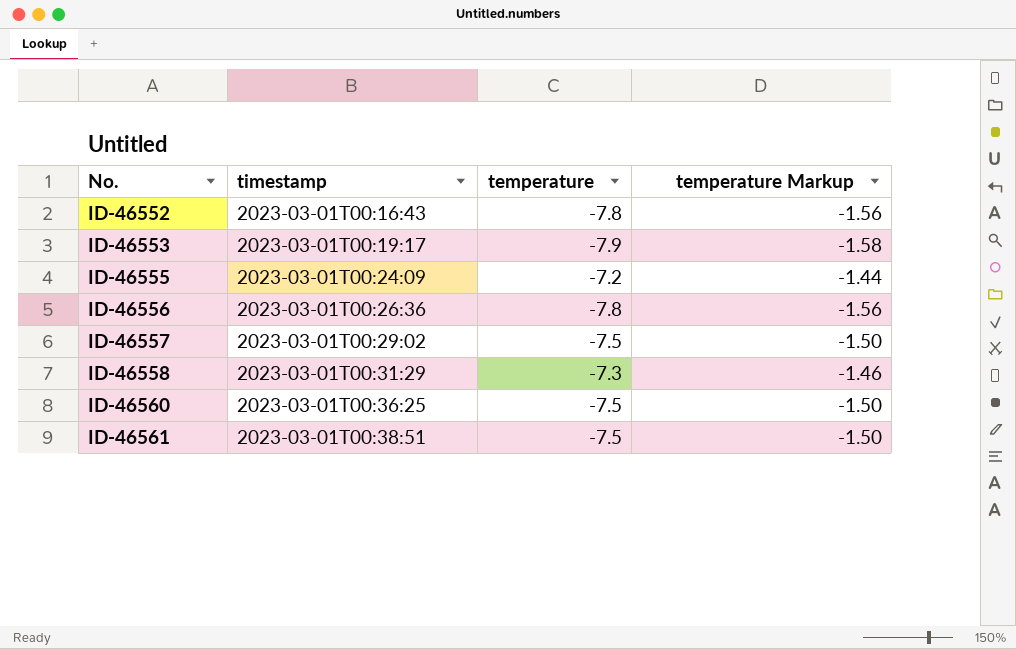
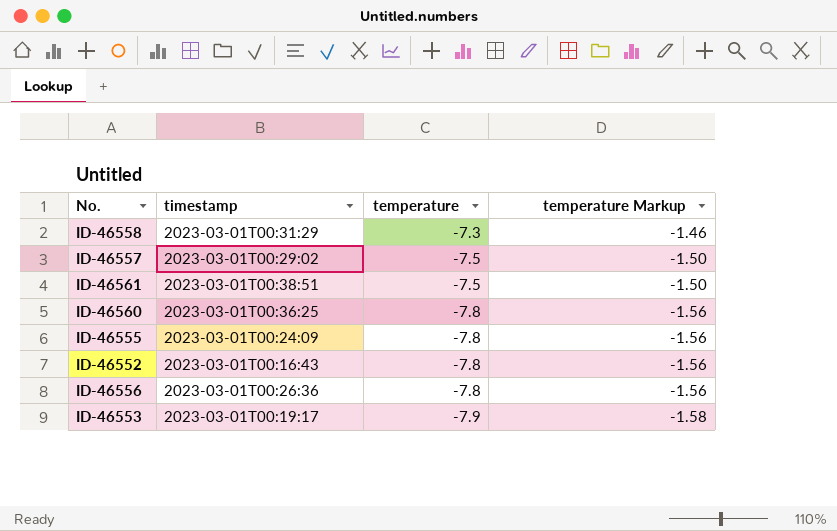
row order: No. ascending -> temperature descending
ID-46560 | temperature: -7.5 -> -7.8
ID-46560 | temperature Markup: -1.50 -> -1.56
ID-46555 | temperature: -7.2 -> -7.8
ID-46555 | temperature Markup: -1.44 -> -1.56

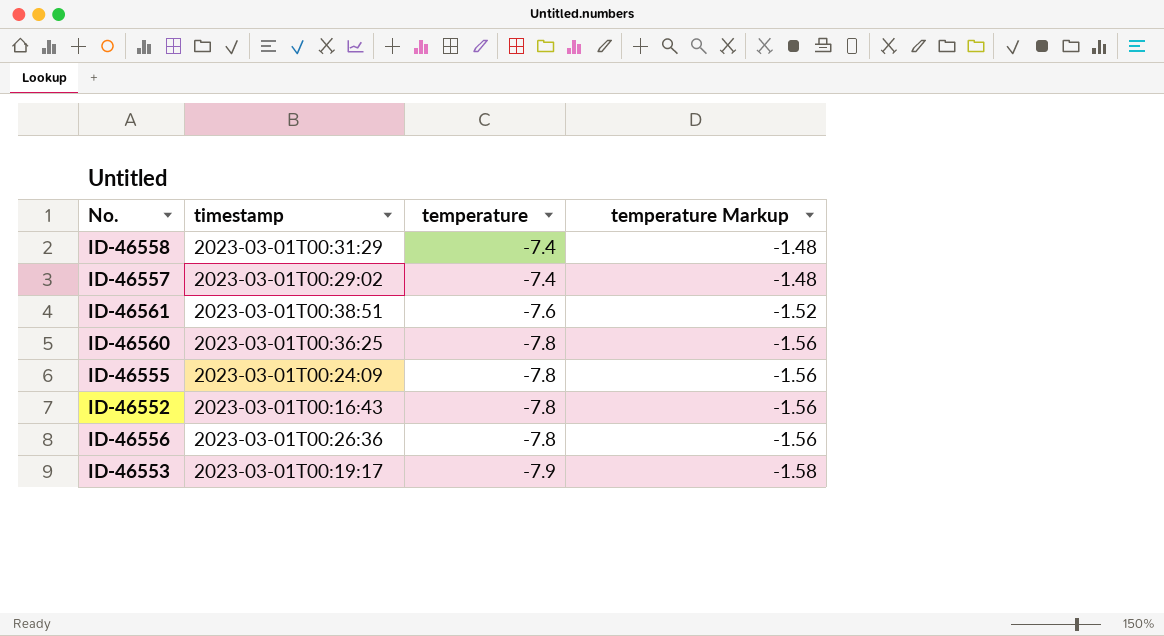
ID-46558 | temperature: -7.3 -> -7.4
ID-46558 | temperature Markup: -1.46 -> -1.48
ID-46557 | temperature: -7.5 -> -7.4
ID-46557 | temperature Markup: -1.50 -> -1.48
ID-46561 | temperature: -7.5 -> -7.6
ID-46561 | temperature Markup: -1.50 -> -1.52

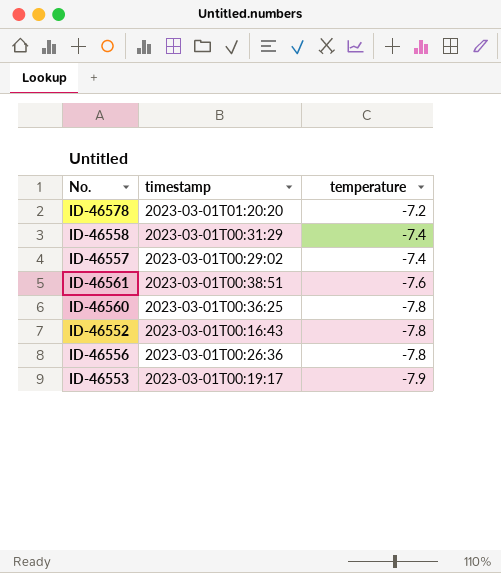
column temperature Markup | formula: [temperature] * 0.2 -> none
row ID-46555: 2023-03-01T00:24:09 | -7.8 | -1.56 -> none
row ID-46578: none -> 2023-03-01T01:20:20 | -7.2

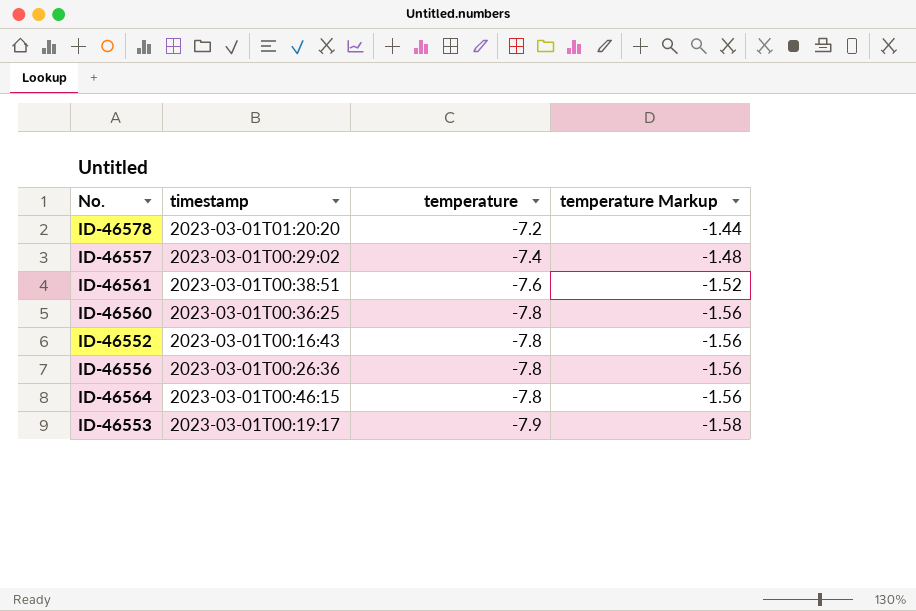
column temperature Markup | formula: none -> [temperature] * 0.2
row ID-46558: 2023-03-01T00:31:29 | -7.4 -> none
row ID-46564: none -> 2023-03-01T00:46:15 | -7.8 | -1.56

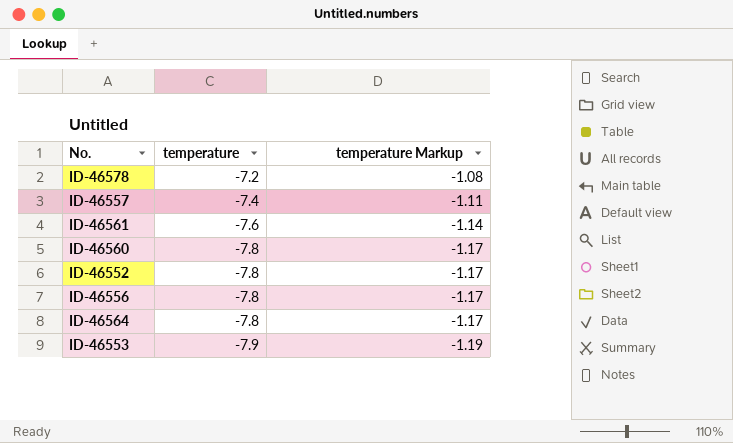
column timestamp | position: 2 -> none
column temperature Markup | formula: [temperature] * 0.2 -> [temperature] * 0.15

